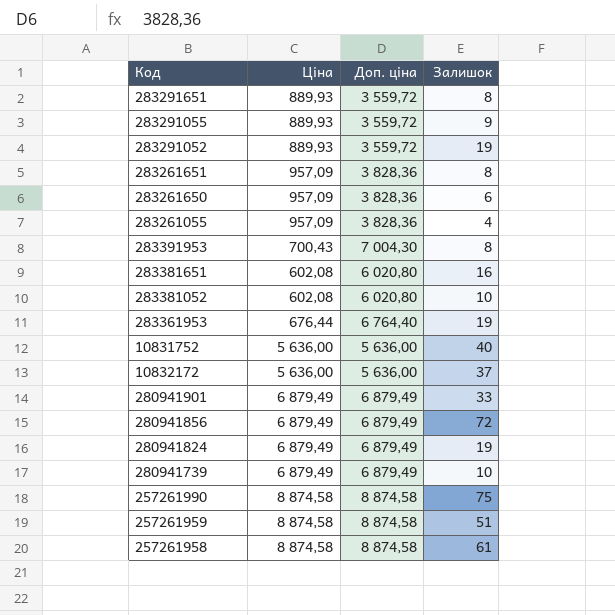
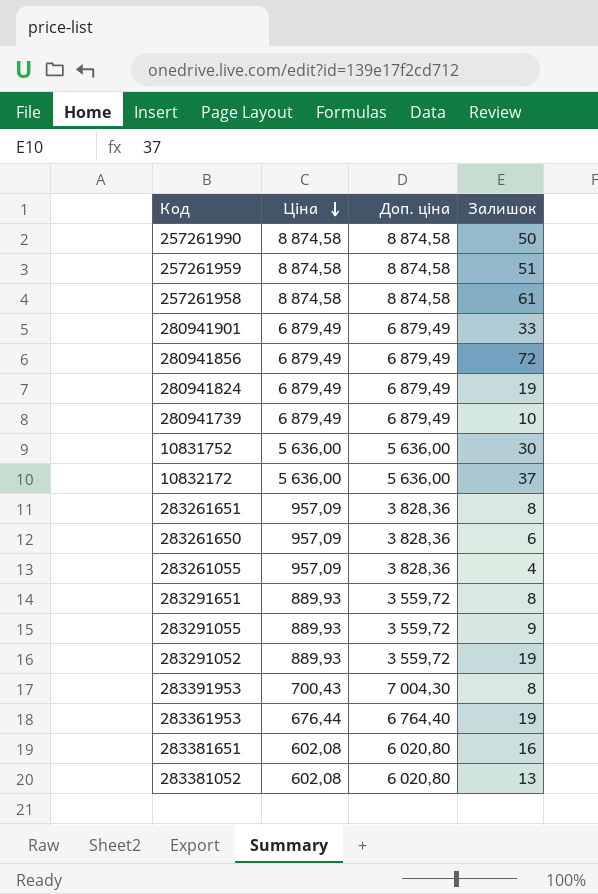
row order: none -> Ціна descending
257261990 | Залишок: 75 -> 50
10831752 | Залишок: 40 -> 30
283381052 | Залишок: 10 -> 13

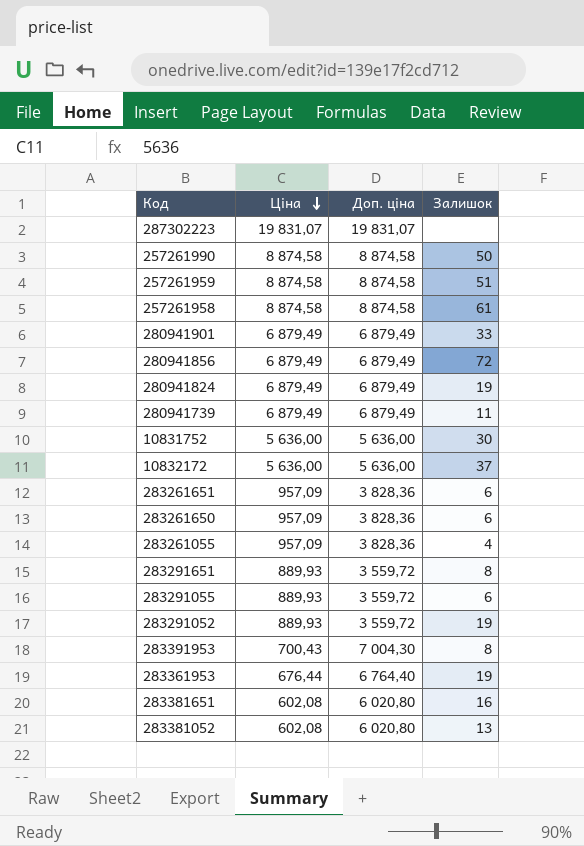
row 287302223: none -> 19 831,07 | 19 831,07 | none
280941739 | Залишок: 10 -> 11
283261651 | Залишок: 8 -> 6
283291055 | Залишок: 9 -> 6

